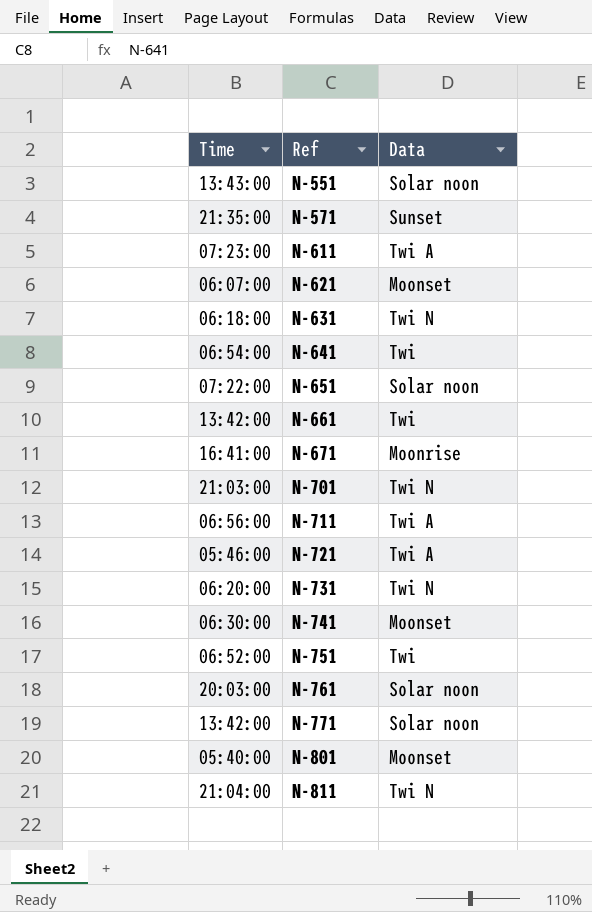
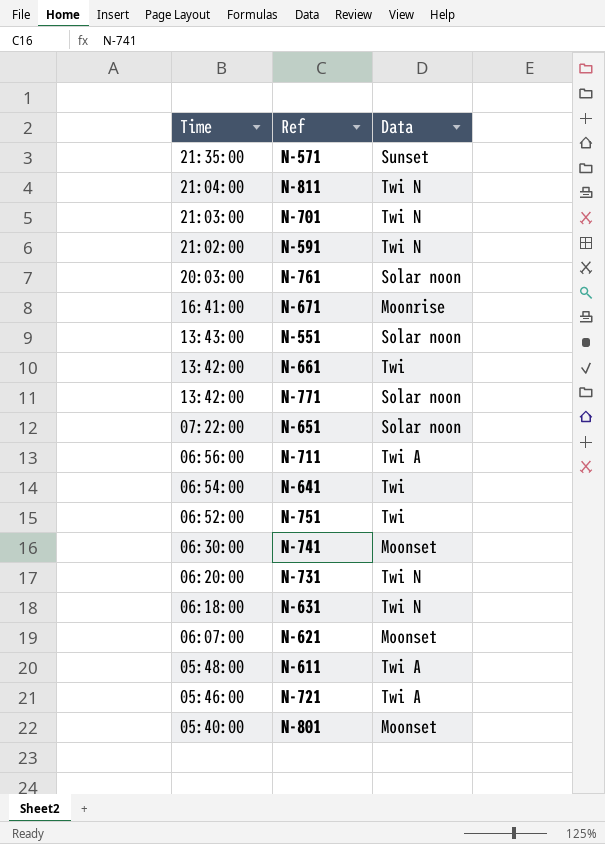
row order: Ref ascending -> Time descending
row N-591: none -> 21:02:00 | Twi N
N-611 | Time: 07:23:00 -> 05:48:00

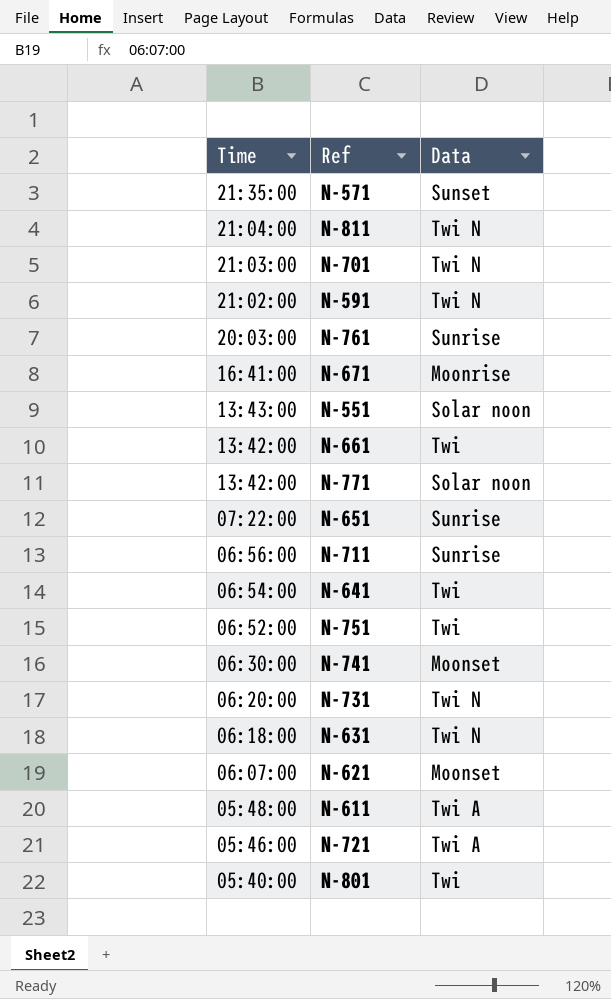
N-761 | Data: Solar noon -> Sunrise
N-651 | Data: Solar noon -> Sunrise
N-711 | Data: Twi A -> Sunrise
N-801 | Data: Moonset -> Twi

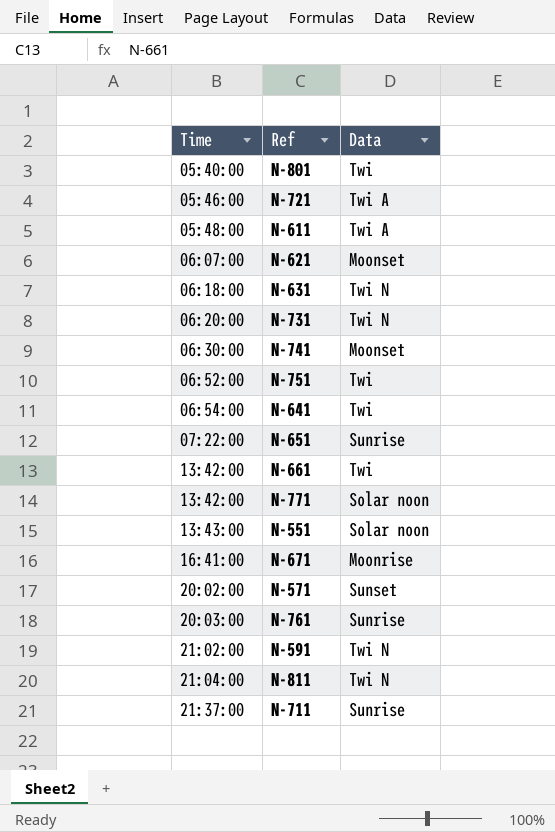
row order: Time descending -> Time ascending
row N-701: 21:03:00 | Twi N -> none
N-571 | Time: 21:35:00 -> 20:02:00
N-711 | Time: 06:56:00 -> 21:37:00

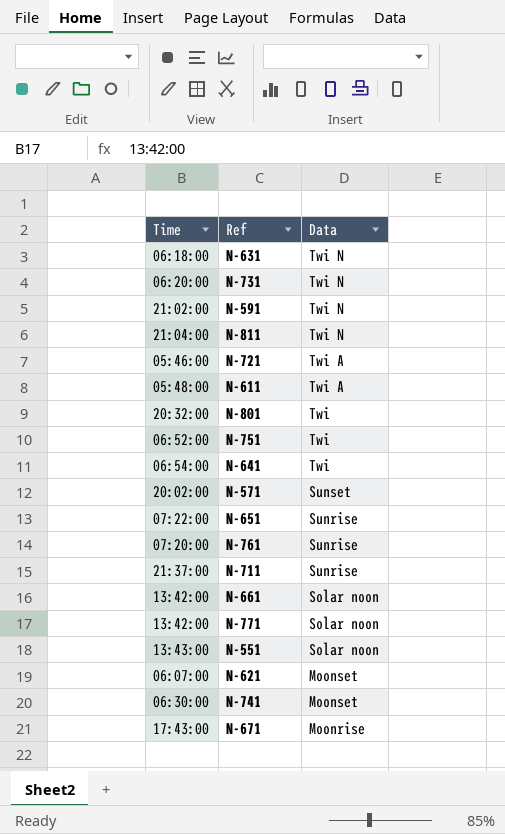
row order: Time ascending -> Data descending
N-801 | Time: 05:40:00 -> 20:32:00
N-761 | Time: 20:03:00 -> 07:20:00
N-661 | Data: Twi -> Solar noon
N-671 | Time: 16:41:00 -> 17:43:00

